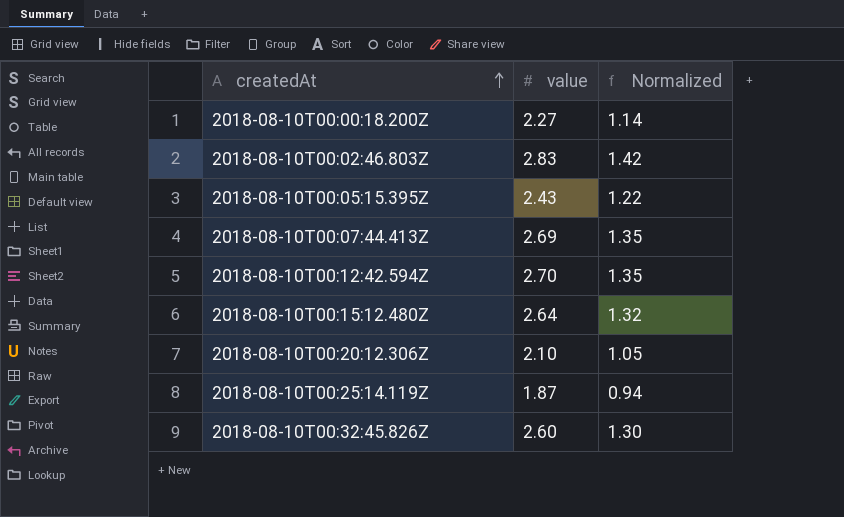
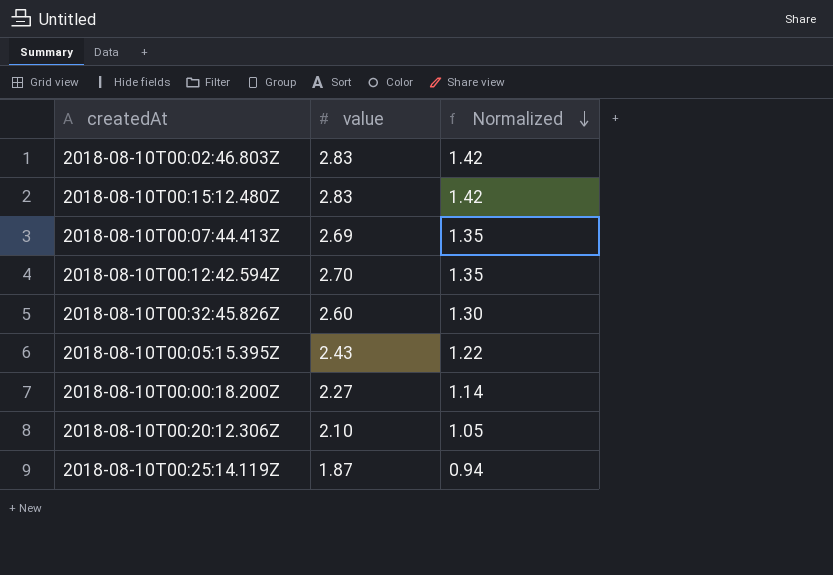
row order: createdAt ascending -> Normalized descending
2018-08-10T00:15:12.480Z | value: 2.64 -> 2.83
2018-08-10T00:15:12.480Z | Normalized: 1.32 -> 1.42

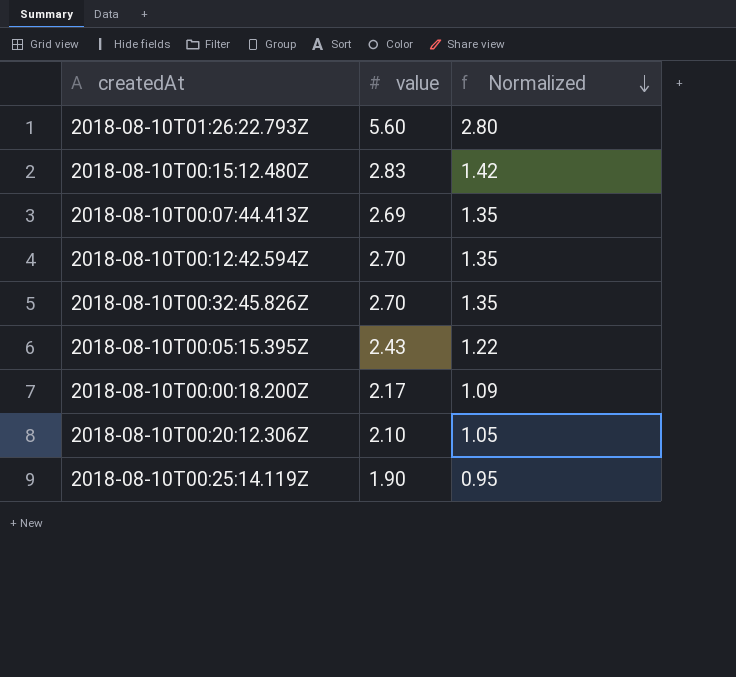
row 2018-08-10T00:02:46.803Z: 2.83 | 1.42 -> none
row 2018-08-10T01:26:22.793Z: none -> 5.60 | 2.80
2018-08-10T00:32:45.826Z | value: 2.60 -> 2.70
2018-08-10T00:32:45.826Z | Normalized: 1.30 -> 1.35
2018-08-10T00:00:18.200Z | value: 2.27 -> 2.17
2018-08-10T00:00:18.200Z | Normalized: 1.14 -> 1.09
2018-08-10T00:25:14.119Z | value: 1.87 -> 1.90
2018-08-10T00:25:14.119Z | Normalized: 0.94 -> 0.95

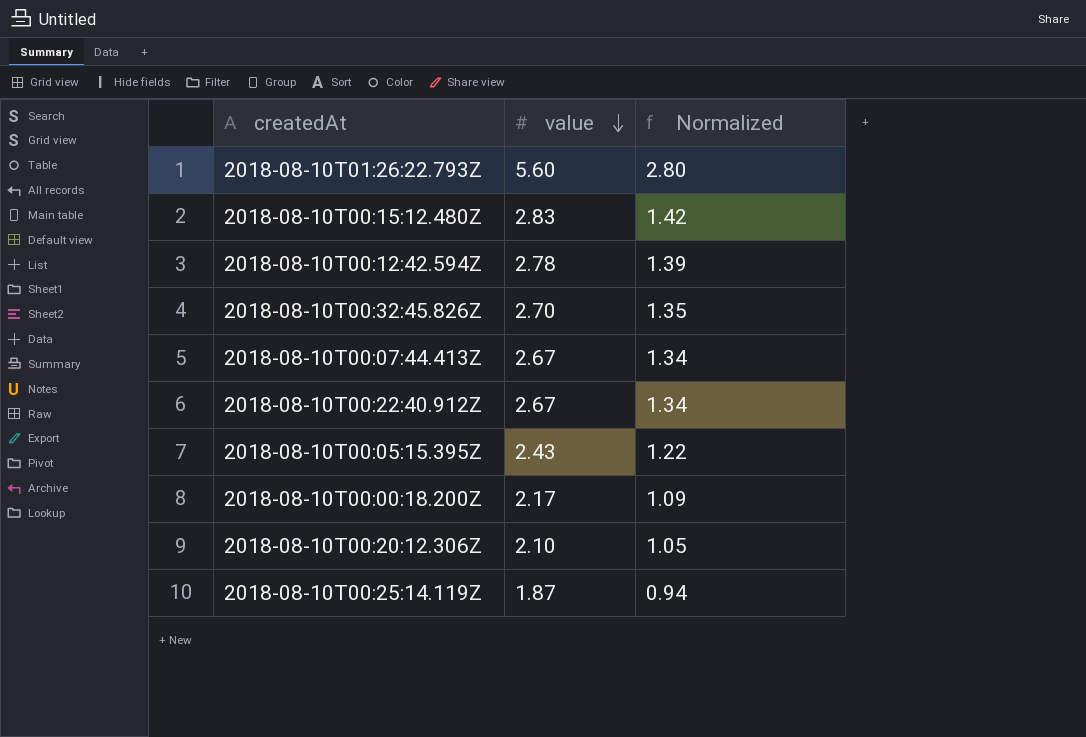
row order: Normalized descending -> value descending
2018-08-10T00:12:42.594Z | value: 2.70 -> 2.78
2018-08-10T00:12:42.594Z | Normalized: 1.35 -> 1.39
2018-08-10T00:07:44.413Z | value: 2.69 -> 2.67
2018-08-10T00:07:44.413Z | Normalized: 1.35 -> 1.34
row 2018-08-10T00:22:40.912Z: none -> 2.67 | 1.34
2018-08-10T00:25:14.119Z | value: 1.90 -> 1.87
2018-08-10T00:25:14.119Z | Normalized: 0.95 -> 0.94

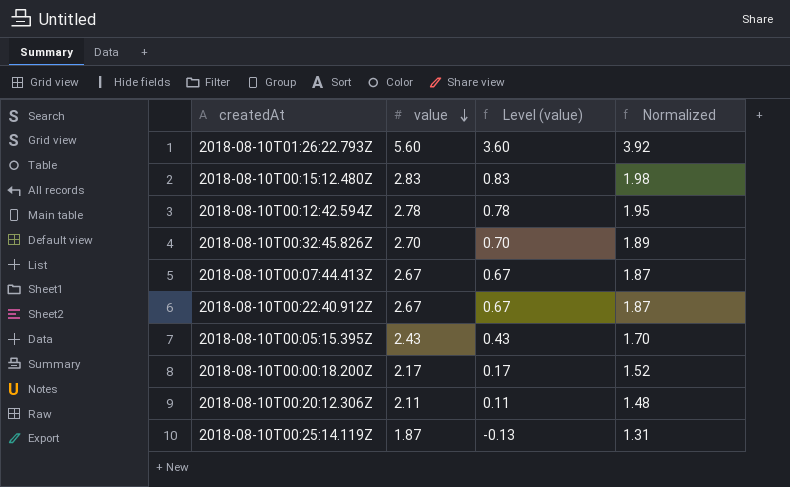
column Level (value) | formula: none -> [value] - 2
column Normalized | formula: [value] * 0.5 -> [value] * 0.7
2018-08-10T00:20:12.306Z | value: 2.10 -> 2.11

